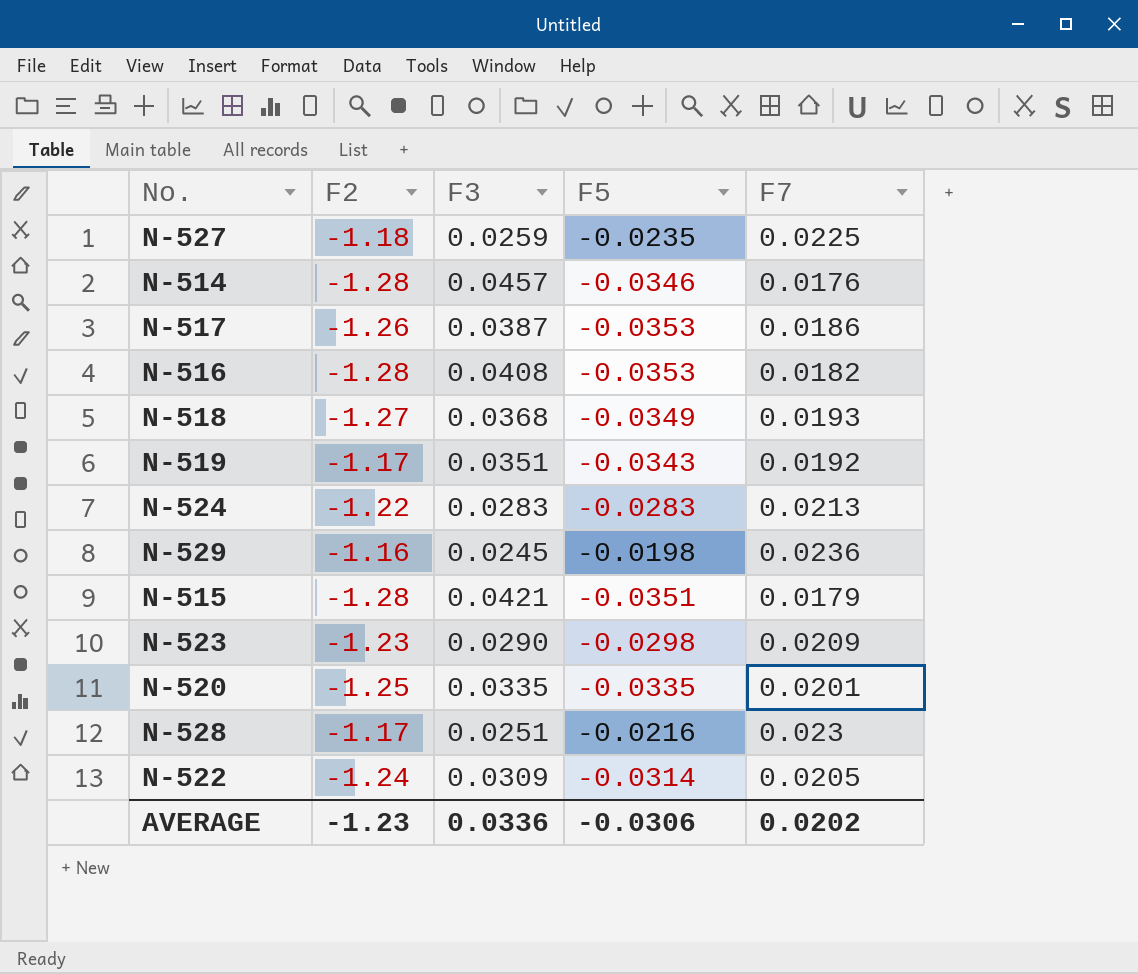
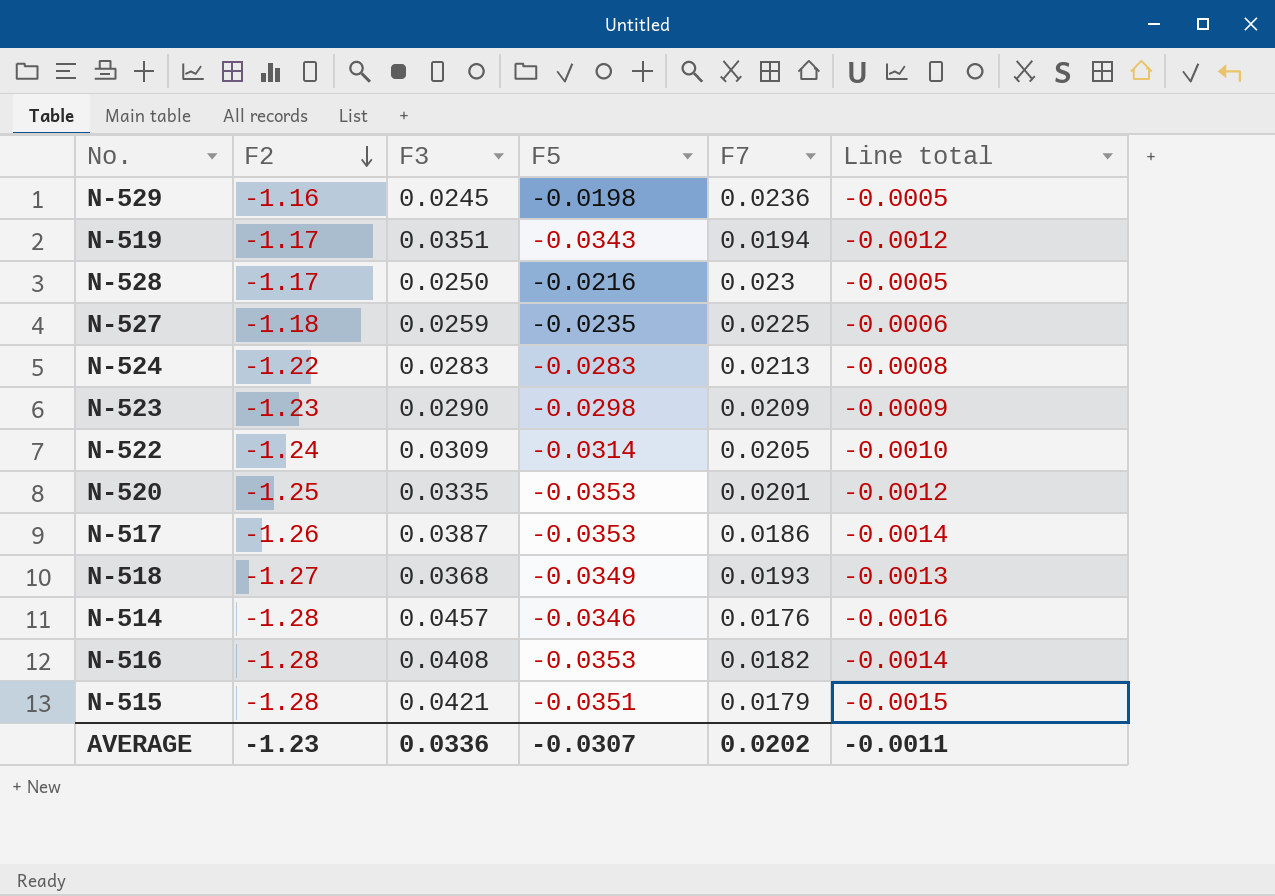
row order: none -> F2 descending
column Line total | formula: none -> [F3] * [F5]
N-519 | F7: 0.0192 -> 0.0194
N-528 | F3: 0.0251 -> 0.0250
N-520 | F5: -0.0335 -> -0.0353
AVERAGE | F5: -0.0306 -> -0.0307

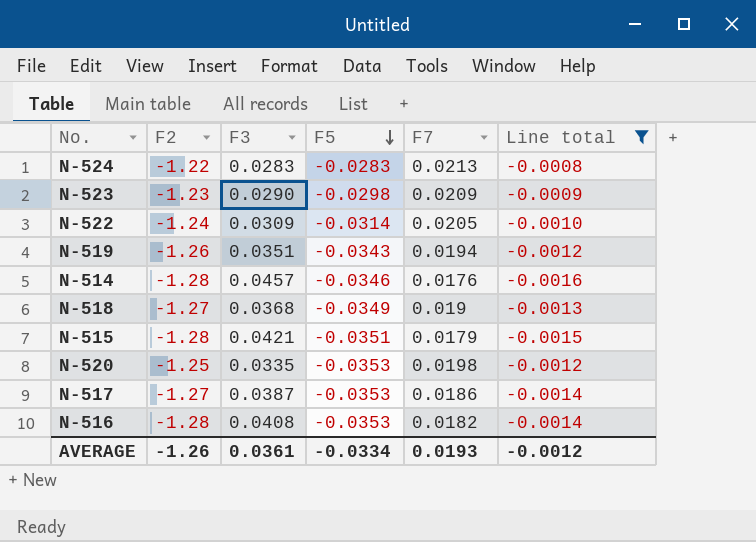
filter: none -> Line total <= -0.0008
row order: F2 descending -> F5 descending
N-519 | F2: -1.17 -> -1.26
N-518 | F7: 0.0193 -> 0.019
N-520 | F7: 0.0201 -> 0.0198
N-517 | F2: -1.26 -> -1.27
AVERAGE | F2: -1.23 -> -1.26
AVERAGE | F3: 0.0336 -> 0.0361
AVERAGE | F5: -0.0307 -> -0.0334
AVERAGE | F7: 0.0202 -> 0.0193
AVERAGE | Line total: -0.0011 -> -0.0012

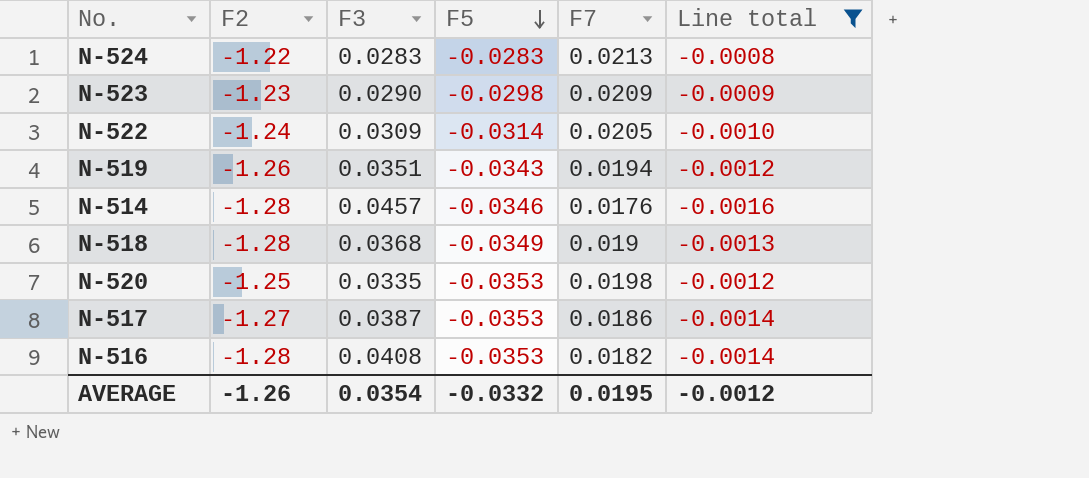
row N-515: -1.28 | 0.0421 | -0.0351 | 0.0179 | -0.0015 -> none
N-518 | F2: -1.27 -> -1.28
AVERAGE | F3: 0.0361 -> 0.0354
AVERAGE | F5: -0.0334 -> -0.0332
AVERAGE | F7: 0.0193 -> 0.0195

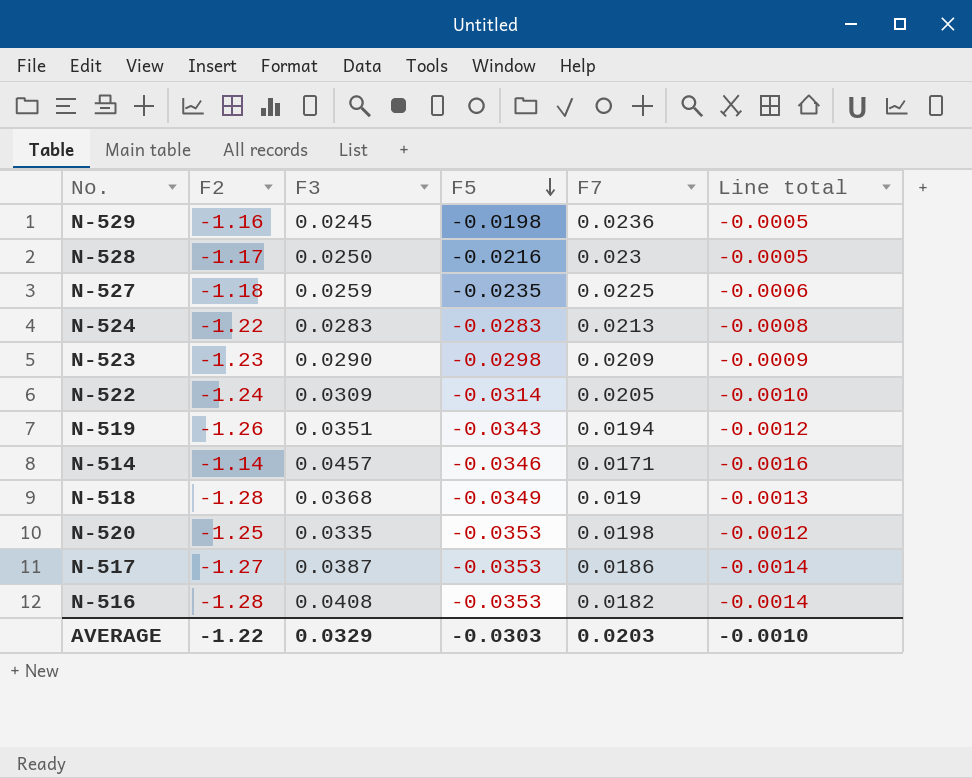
filter: Line total <= -0.0008 -> none
N-514 | F2: -1.28 -> -1.14
N-514 | F7: 0.0176 -> 0.0171
AVERAGE | F2: -1.26 -> -1.22
AVERAGE | F3: 0.0354 -> 0.0329
AVERAGE | F5: -0.0332 -> -0.0303
AVERAGE | F7: 0.0195 -> 0.0203
AVERAGE | Line total: -0.0012 -> -0.0010

